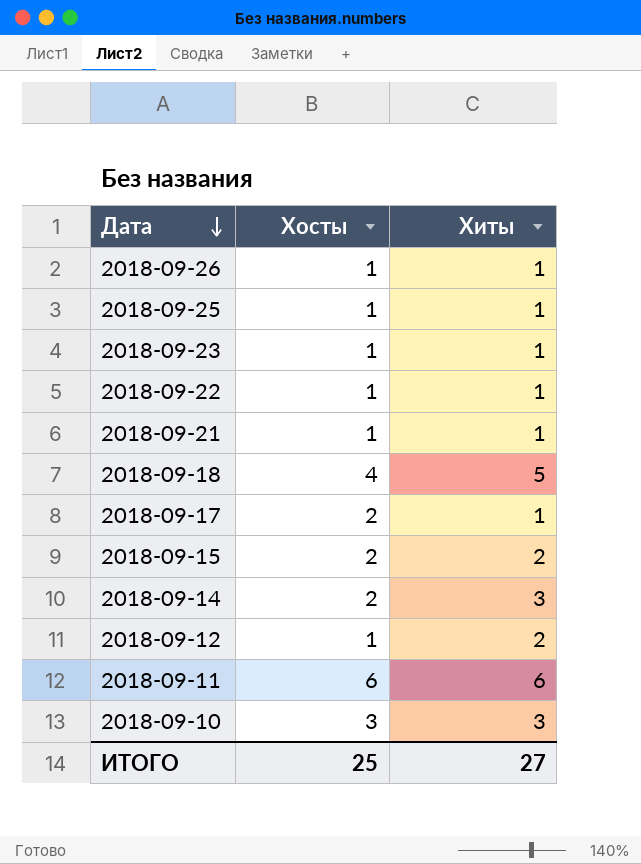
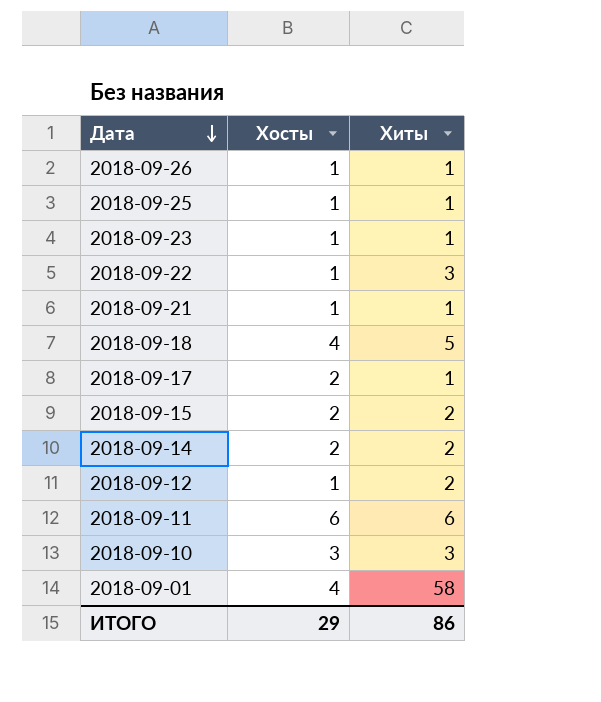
2018-09-22 | Хиты: 1 -> 3
2018-09-14 | Хиты: 3 -> 2
row 2018-09-01: none -> 4 | 58
ИТОГО | Хосты: 25 -> 29
ИТОГО | Хиты: 27 -> 86

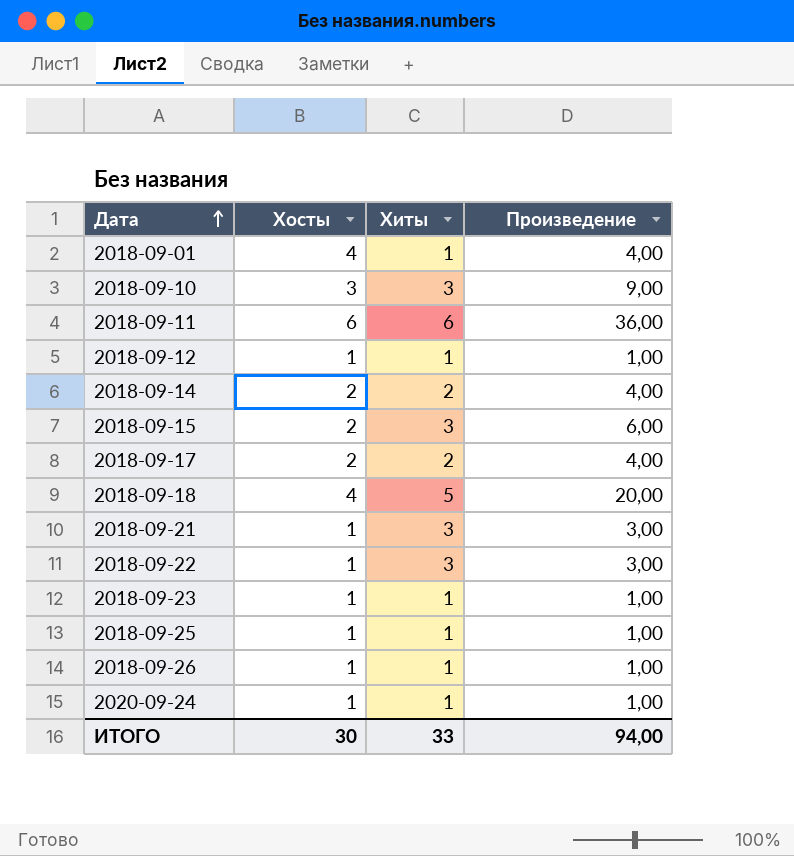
row order: Дата descending -> Дата ascending
column Произведение | formula: none -> [Хосты] * [Хиты]
2018-09-01 | Хиты: 58 -> 1
2018-09-12 | Хиты: 2 -> 1
2018-09-15 | Хиты: 2 -> 3
2018-09-17 | Хиты: 1 -> 2
2018-09-21 | Хиты: 1 -> 3
row 2020-09-24: none -> 1 | 1 | 1,00
ИТОГО | Хосты: 29 -> 30
ИТОГО | Хиты: 86 -> 33

